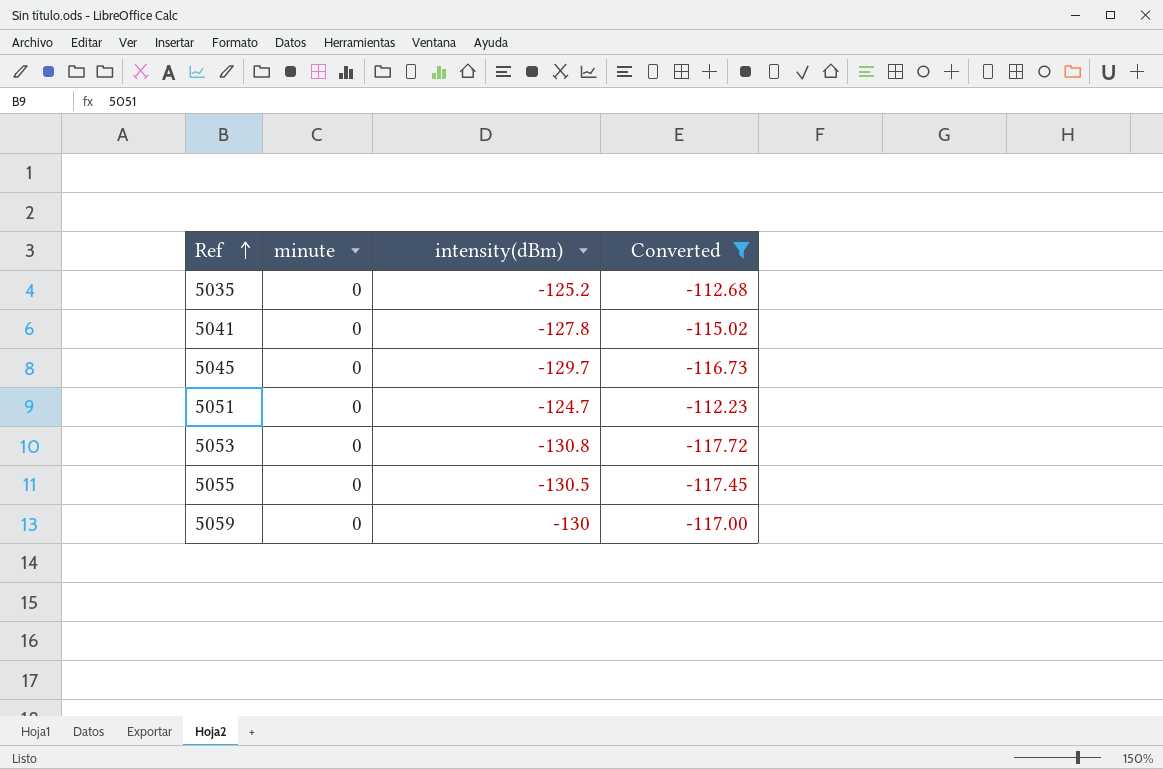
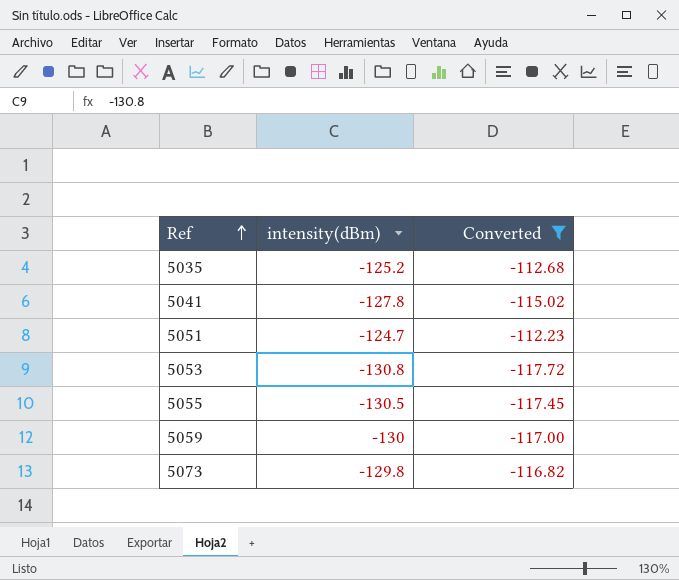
column minute | position: 2 -> none
row 5045: 0 | -129.7 | -116.73 -> none
row 5073: none -> -129.8 | -116.82

